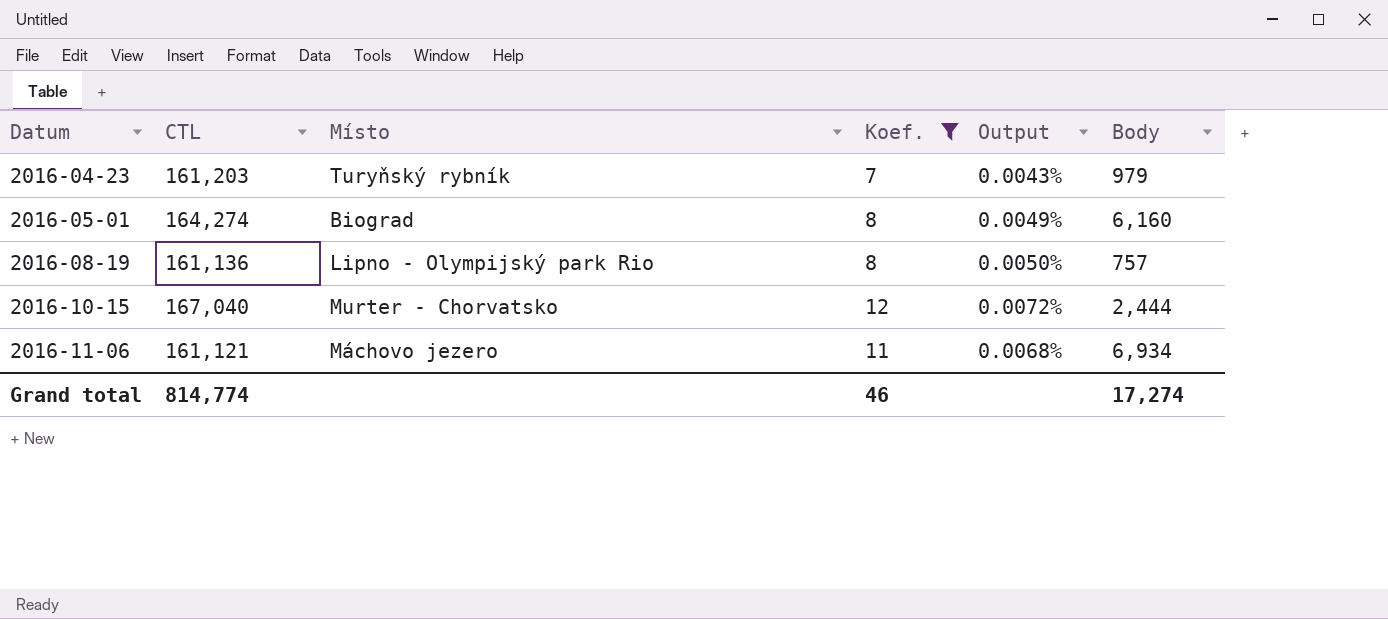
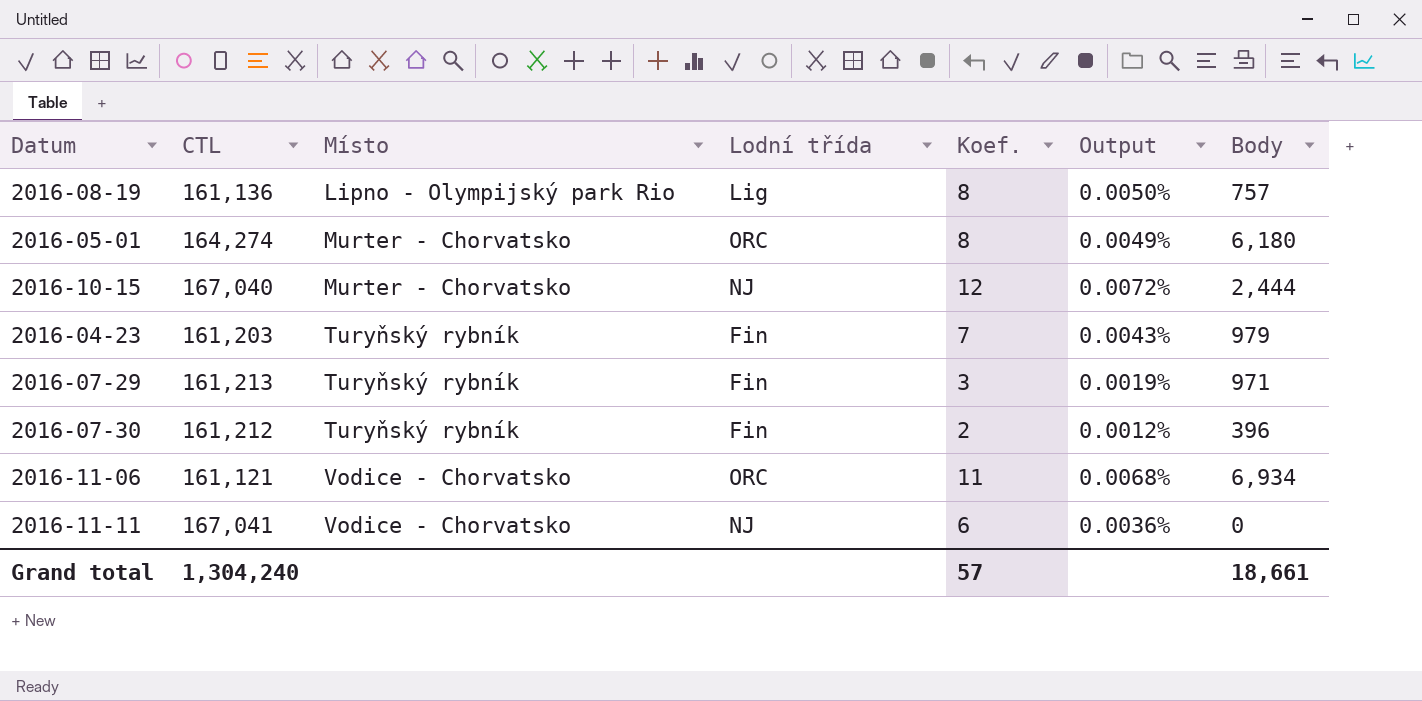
filter: Koef. >= 7 -> none
row order: Datum ascending -> Místo ascending
column Lodní třída | position: none -> 4
2016-05-01 | Místo: Biograd -> Murter - Chorvatsko
2016-05-01 | Body: 6,160 -> 6,180
2016-11-06 | Místo: Máchovo jezero -> Vodice - Chorvatsko
Grand total | CTL: 814,774 -> 1,304,240
Grand total | Koef.: 46 -> 57
Grand total | Body: 17,274 -> 18,661

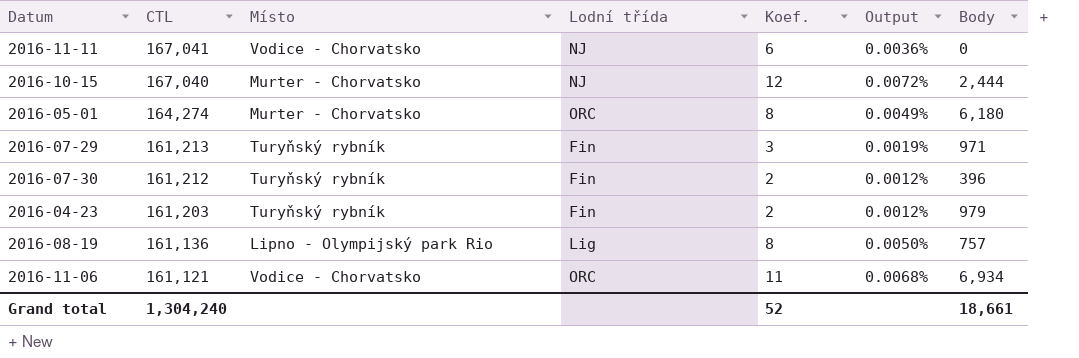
row order: Místo ascending -> CTL descending
2016-04-23 | Koef.: 7 -> 2
2016-04-23 | Output: 0.0043% -> 0.0012%
Grand total | Koef.: 57 -> 52

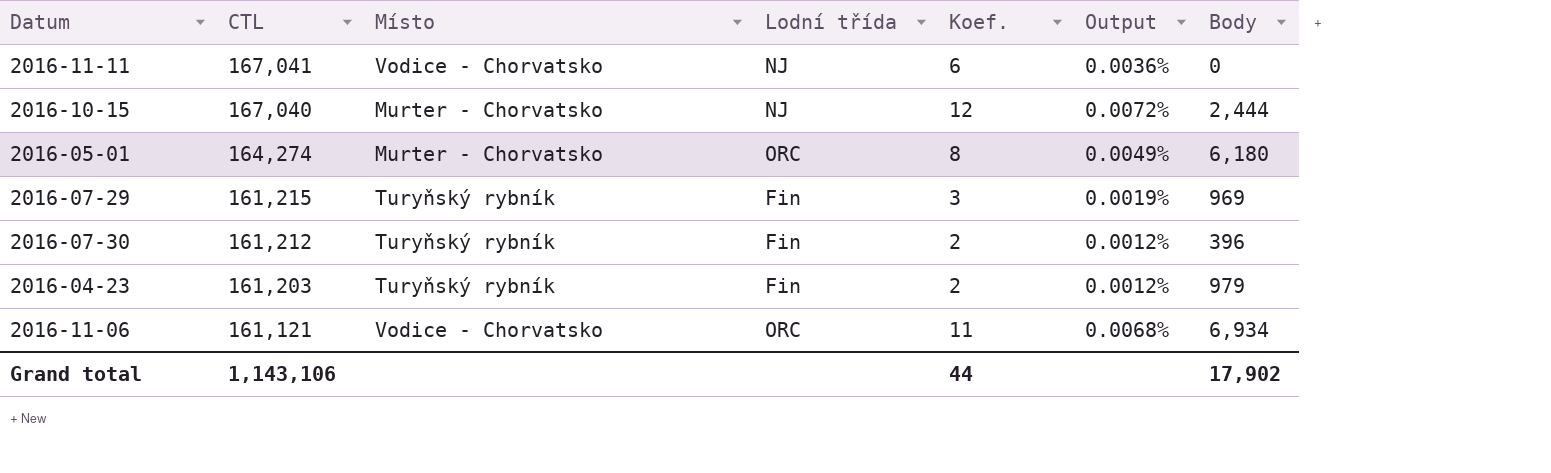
row 2016-08-19: 161,136 | Lipno - Olympijský park Rio | Lig | 8 | 0.0050% | 757 -> none
2016-07-29 | CTL: 161,213 -> 161,215
2016-07-29 | Body: 971 -> 969
Grand total | CTL: 1,304,240 -> 1,143,106
Grand total | Koef.: 52 -> 44
Grand total | Body: 18,661 -> 17,902

